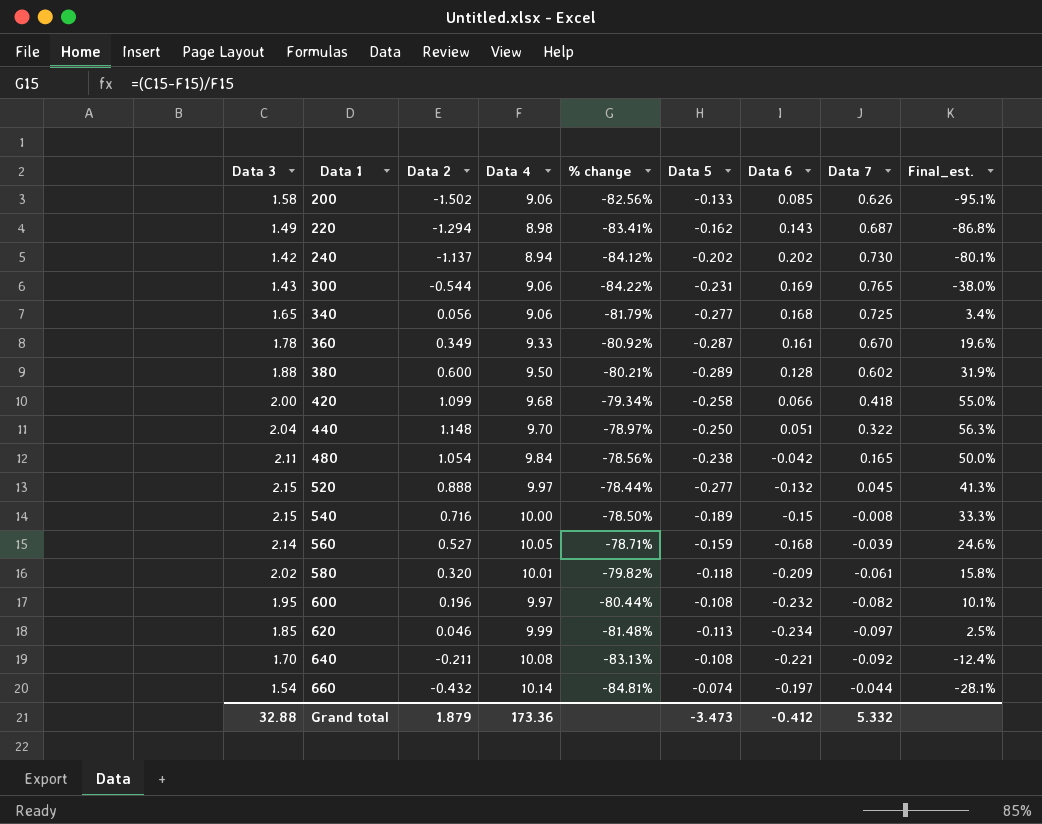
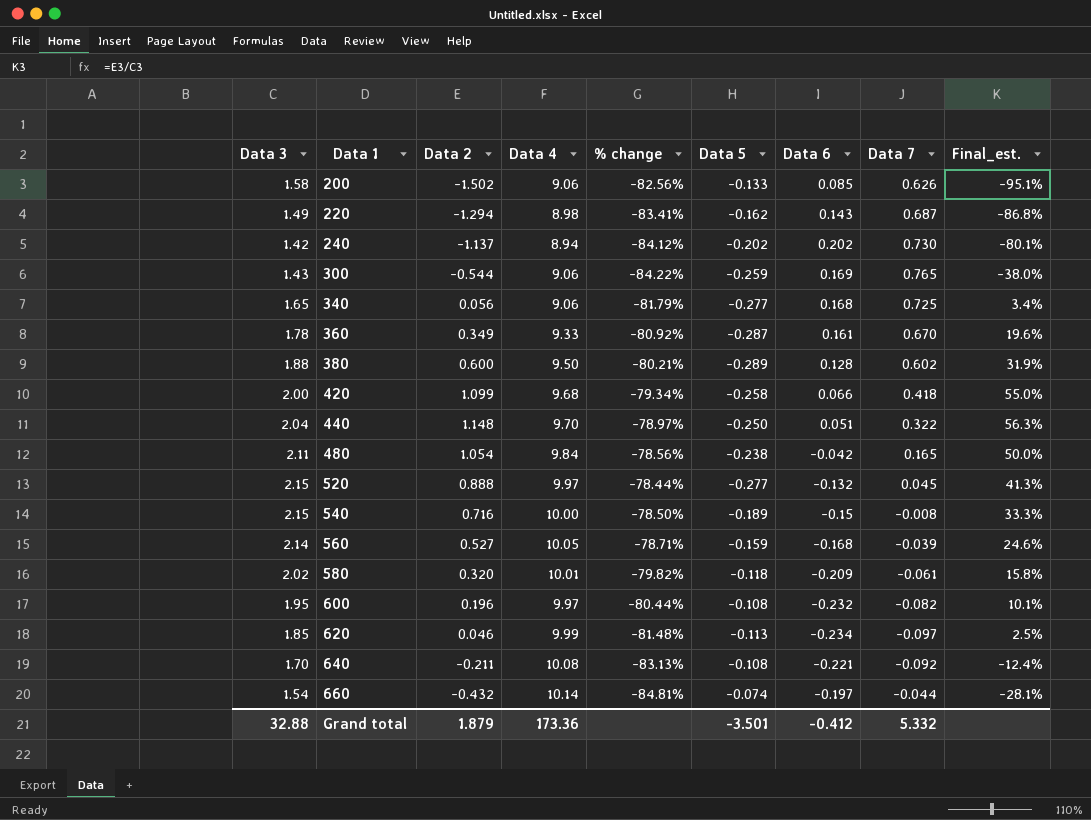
300 | Data 5: -0.231 -> -0.259
Grand total | Data 5: -3.473 -> -3.501

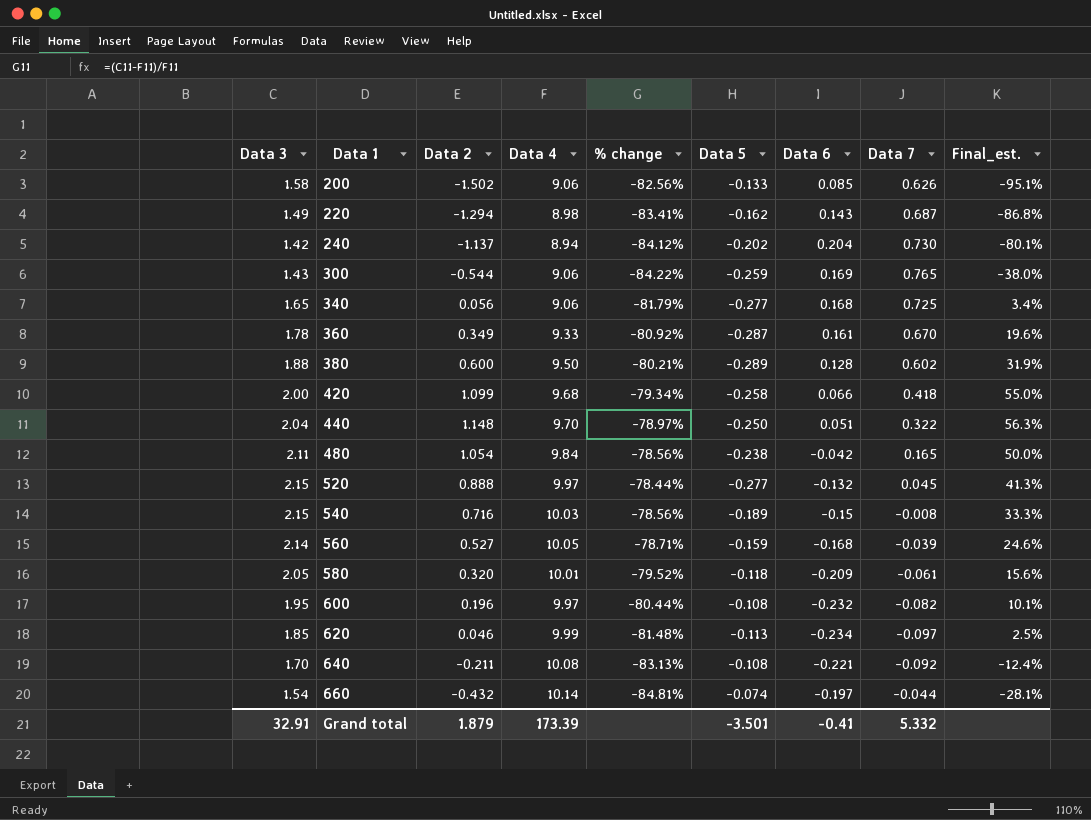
240 | Data 6: 0.202 -> 0.204
540 | Data 4: 10.00 -> 10.03
540 | % change: -78.50% -> -78.56%
580 | Data 3: 2.02 -> 2.05
580 | % change: -79.82% -> -79.52%
580 | Final_est.: 15.8% -> 15.6%
Grand total | Data 3: 32.88 -> 32.91
Grand total | Data 4: 173.36 -> 173.39
Grand total | Data 6: -0.412 -> -0.41

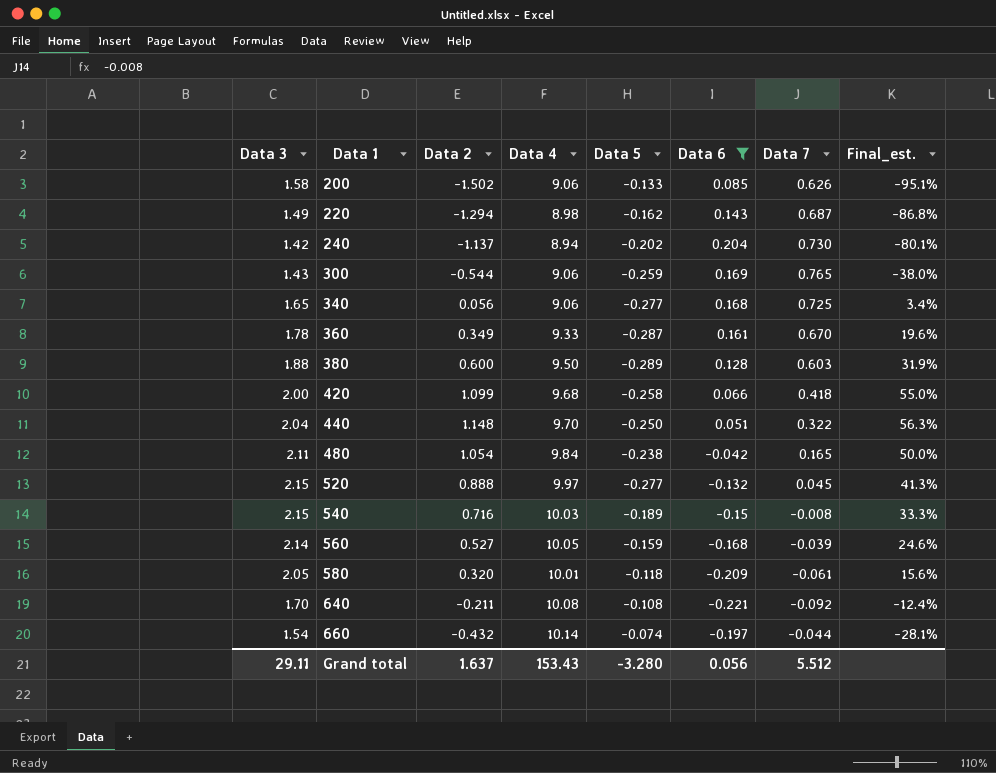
filter: none -> Data 6 >= -0.221
column % change | formula: ([Data 3] - [Data 4]) / [Data 4] -> none
380 | Data 7: 0.602 -> 0.603
Grand total | Data 3: 32.91 -> 29.11
Grand total | Data 2: 1.879 -> 1.637
Grand total | Data 4: 173.39 -> 153.43
Grand total | Data 5: -3.501 -> -3.280
Grand total | Data 6: -0.41 -> 0.056
Grand total | Data 7: 5.332 -> 5.512

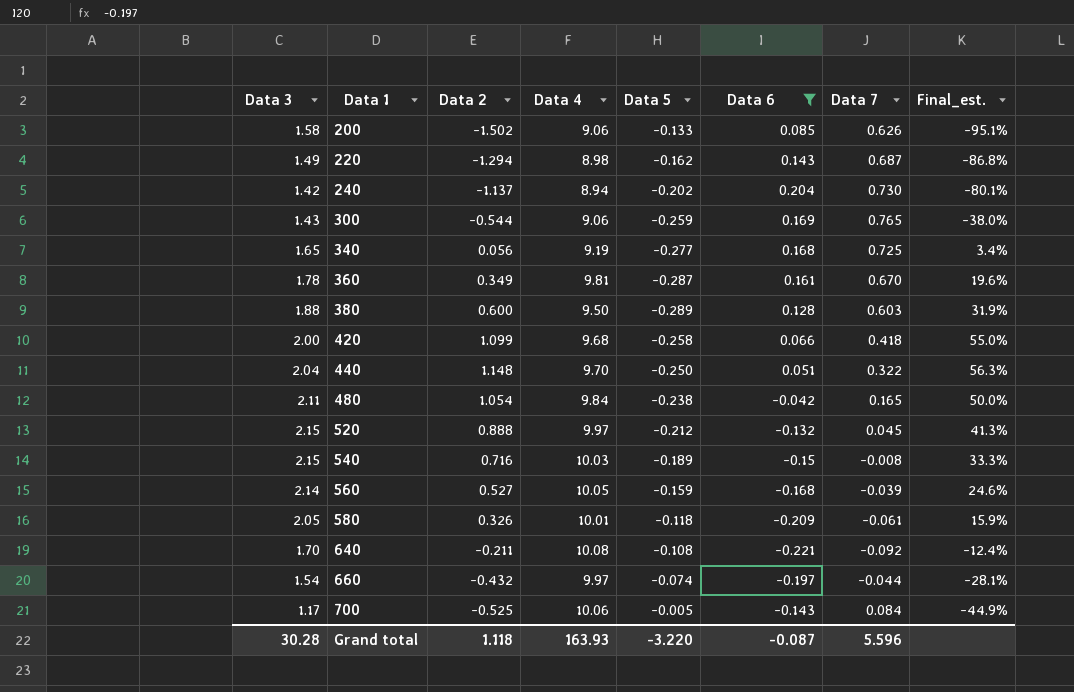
340 | Data 4: 9.06 -> 9.19
360 | Data 4: 9.33 -> 9.81
520 | Data 5: -0.277 -> -0.212
580 | Data 2: 0.320 -> 0.326
580 | Final_est.: 15.6% -> 15.9%
660 | Data 4: 10.14 -> 9.97
row 700: none -> 1.17 | -0.525 | 10.06 | -0.005 | -0.143 | 0.084 | -44.9%
Grand total | Data 3: 29.11 -> 30.28
Grand total | Data 2: 1.637 -> 1.118
Grand total | Data 4: 153.43 -> 163.93
Grand total | Data 5: -3.280 -> -3.220
Grand total | Data 6: 0.056 -> -0.087
Grand total | Data 7: 5.512 -> 5.596

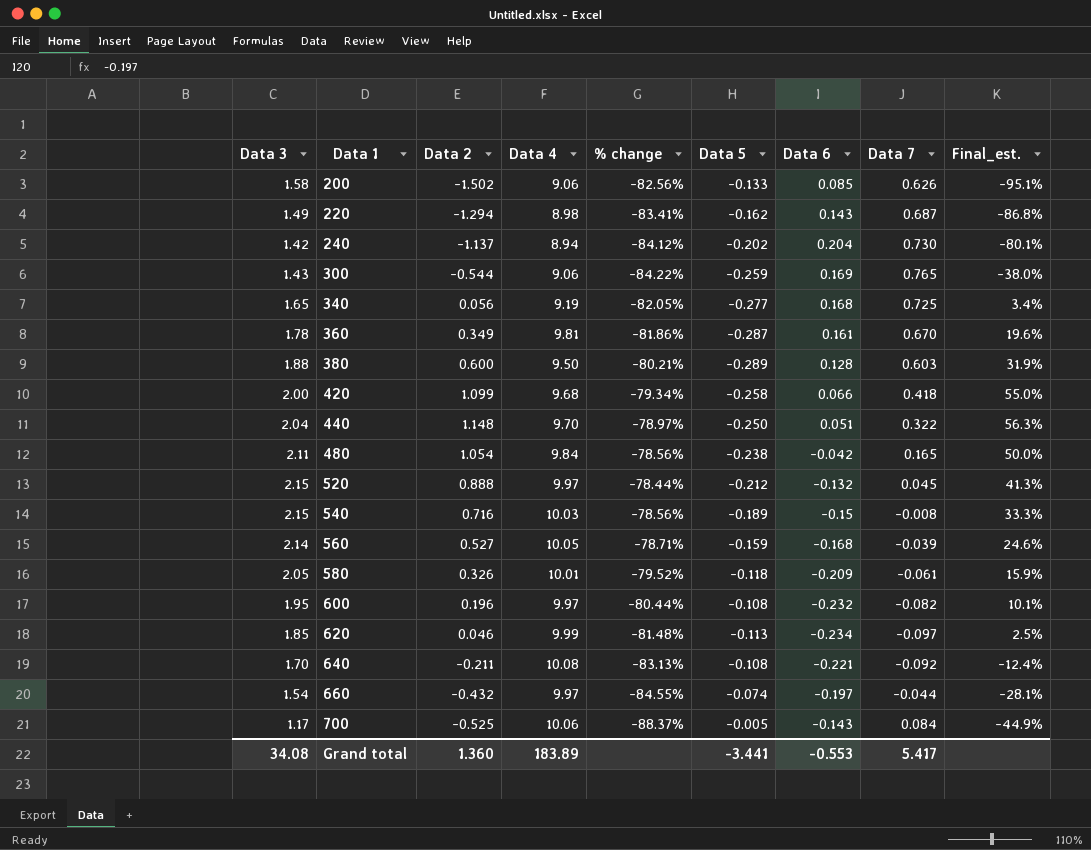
filter: Data 6 >= -0.221 -> none
column % change | formula: none -> ([Data 3] - [Data 4]) / [Data 4]
Grand total | Data 3: 30.28 -> 34.08
Grand total | Data 2: 1.118 -> 1.360
Grand total | Data 4: 163.93 -> 183.89
Grand total | Data 5: -3.220 -> -3.441
Grand total | Data 6: -0.087 -> -0.553
Grand total | Data 7: 5.596 -> 5.417

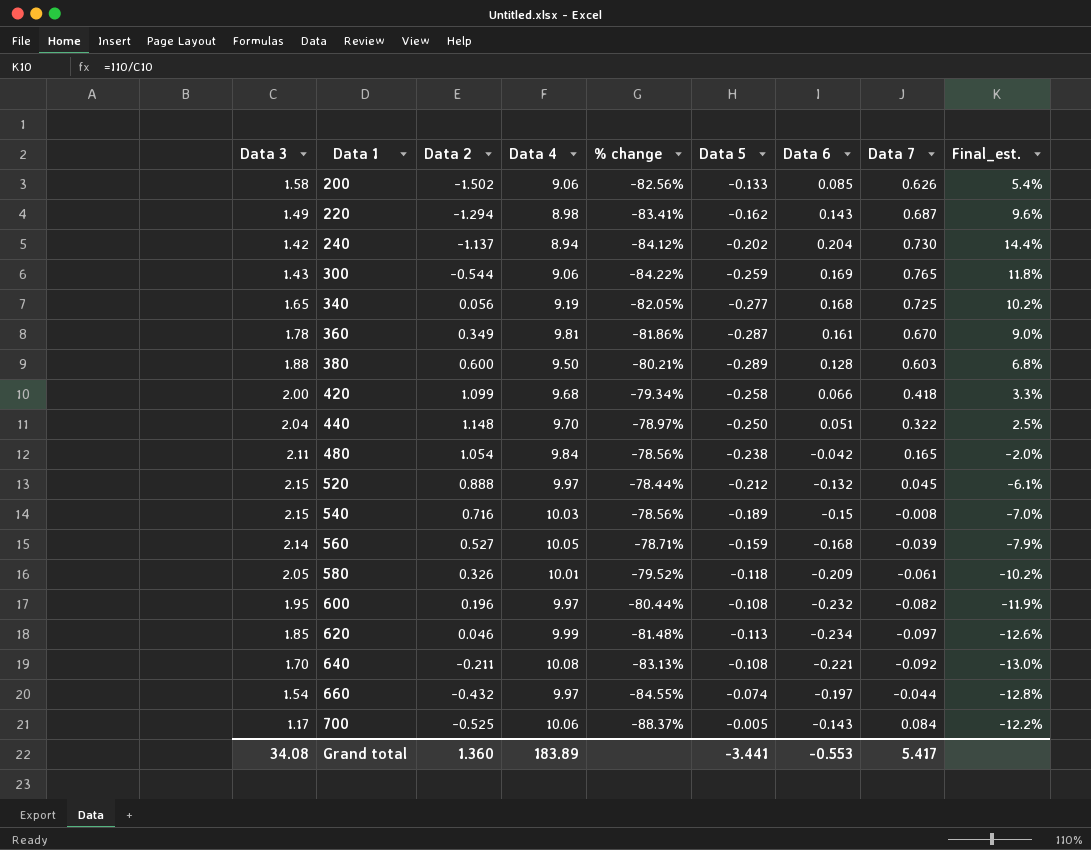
column Final_est. | formula: [Data 2] / [Data 3] -> [Data 6] / [Data 3]

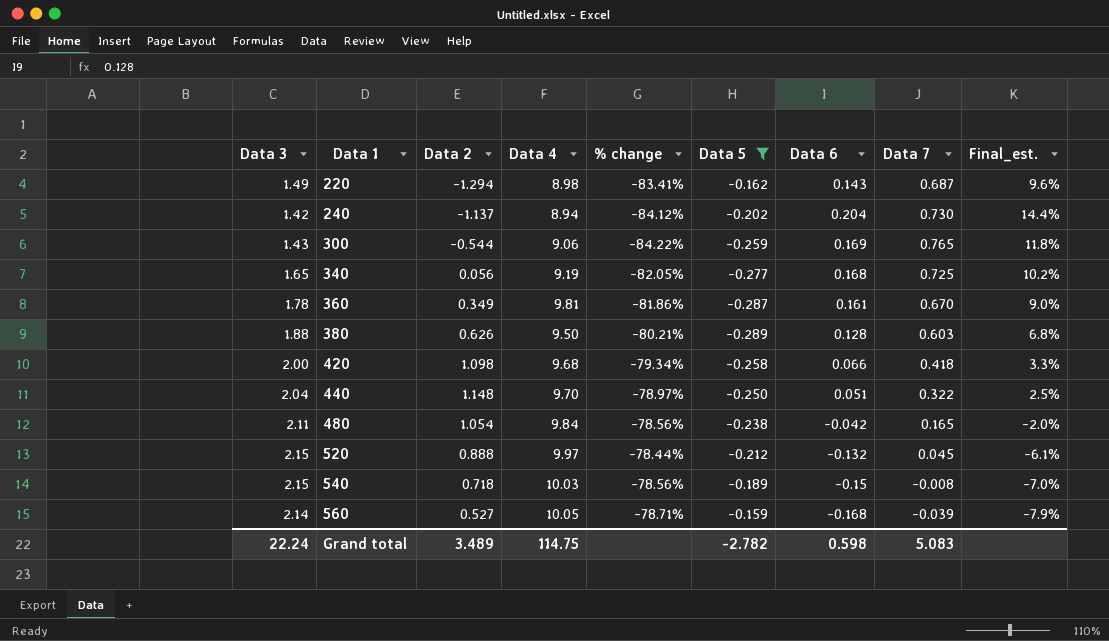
filter: none -> Data 5 <= -0.159
380 | Data 2: 0.600 -> 0.626
420 | Data 2: 1.099 -> 1.098
540 | Data 2: 0.716 -> 0.718
Grand total | Data 3: 34.08 -> 22.24
Grand total | Data 2: 1.360 -> 3.489
Grand total | Data 4: 183.89 -> 114.75
Grand total | Data 5: -3.441 -> -2.782
Grand total | Data 6: -0.553 -> 0.598
Grand total | Data 7: 5.417 -> 5.083

